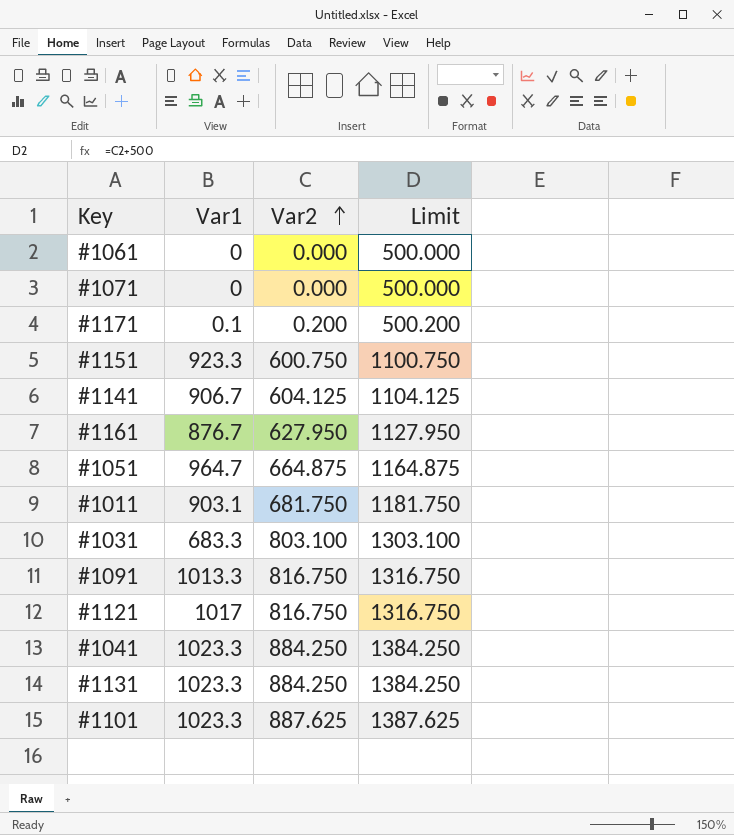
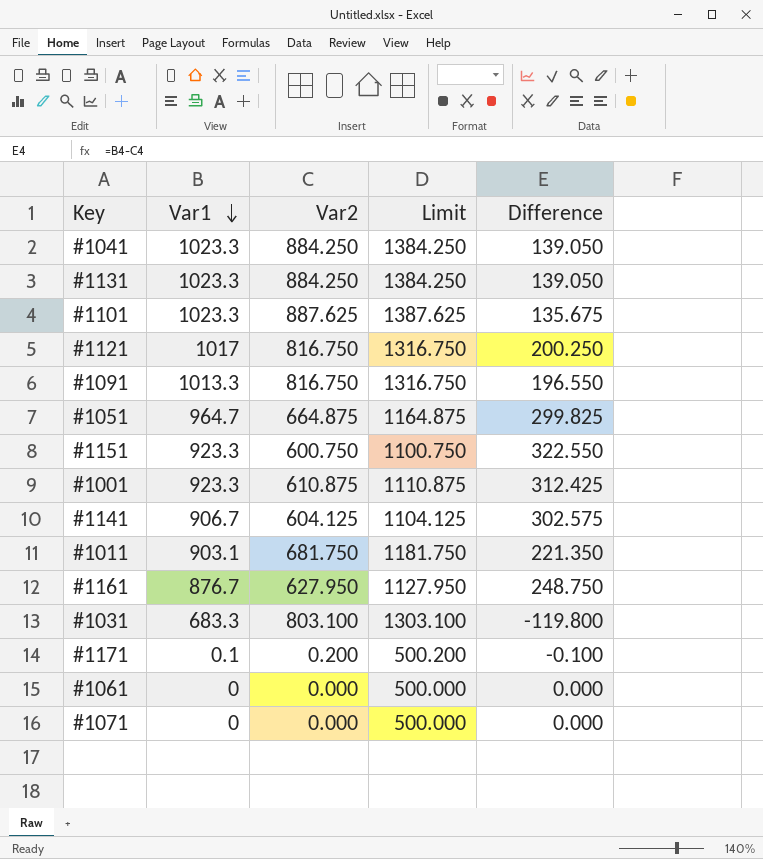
row order: Var2 ascending -> Var1 descending
column Difference | formula: none -> [Var1] - [Var2]
row #1001: none -> 923.3 | 610.875 | 1110.875 | 312.425

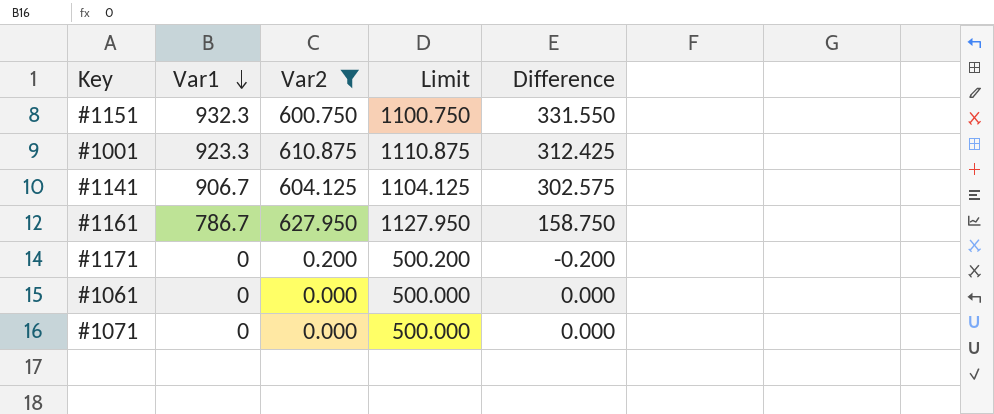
filter: none -> Var2 <= 627.950
#1151 | Var1: 923.3 -> 932.3
#1151 | Difference: 322.550 -> 331.550
#1161 | Var1: 876.7 -> 786.7
#1161 | Difference: 248.750 -> 158.750
#1171 | Var1: 0.1 -> 0
#1171 | Difference: -0.100 -> -0.200

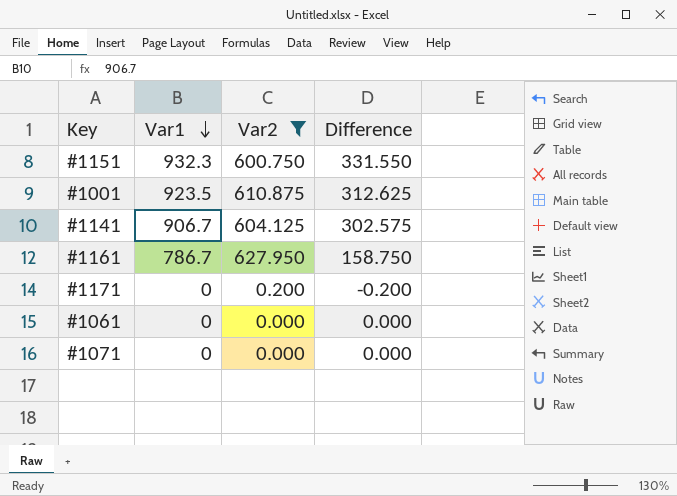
column Limit | formula: [Var2] + 500 -> none
#1001 | Var1: 923.3 -> 923.5
#1001 | Difference: 312.425 -> 312.625

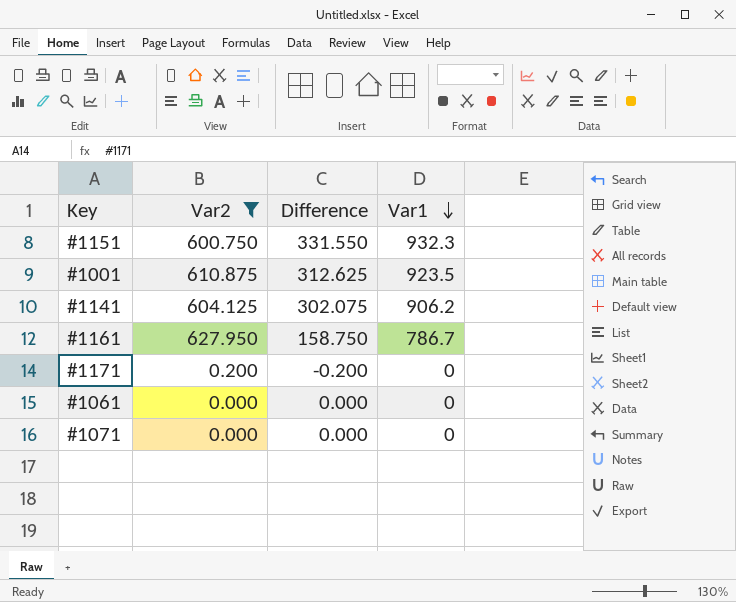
column Var1 | position: 2 -> 4
#1141 | Difference: 302.575 -> 302.075
#1141 | Var1: 906.7 -> 906.2

